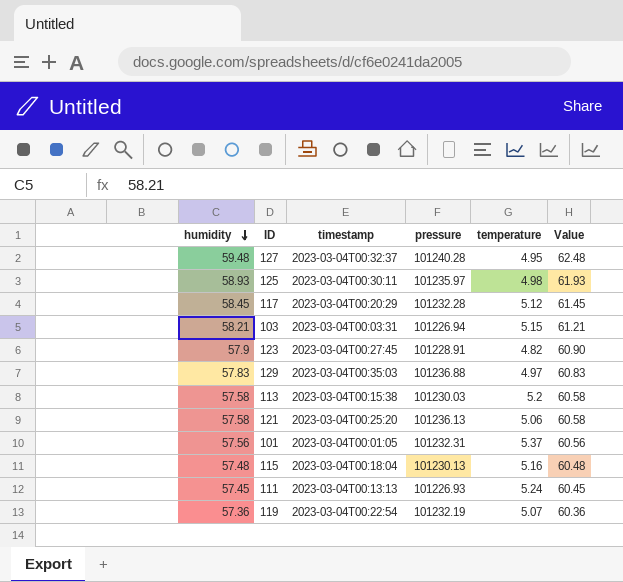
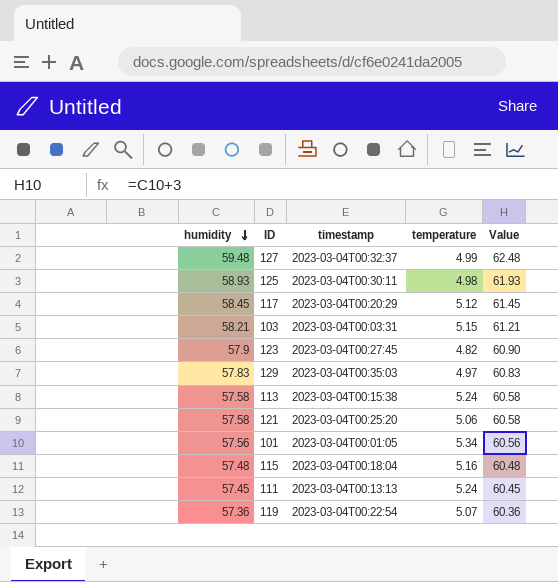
column pressure | position: 4 -> none
127 | temperature: 4.95 -> 4.99
113 | temperature: 5.2 -> 5.24
101 | temperature: 5.37 -> 5.34

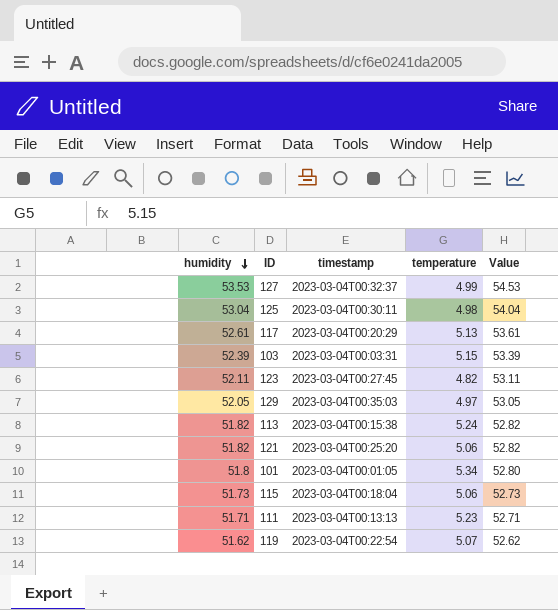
column Value | formula: [humidity] + 3 -> [humidity] + 1
127 | humidity: 59.48 -> 53.53
125 | humidity: 58.93 -> 53.04
117 | humidity: 58.45 -> 52.61
117 | temperature: 5.12 -> 5.13
103 | humidity: 58.21 -> 52.39
123 | humidity: 57.9 -> 52.11
129 | humidity: 57.83 -> 52.05
113 | humidity: 57.58 -> 51.82
121 | humidity: 57.58 -> 51.82
101 | humidity: 57.56 -> 51.8
115 | humidity: 57.48 -> 51.73
115 | temperature: 5.16 -> 5.06
111 | humidity: 57.45 -> 51.71
111 | temperature: 5.24 -> 5.23
119 | humidity: 57.36 -> 51.62

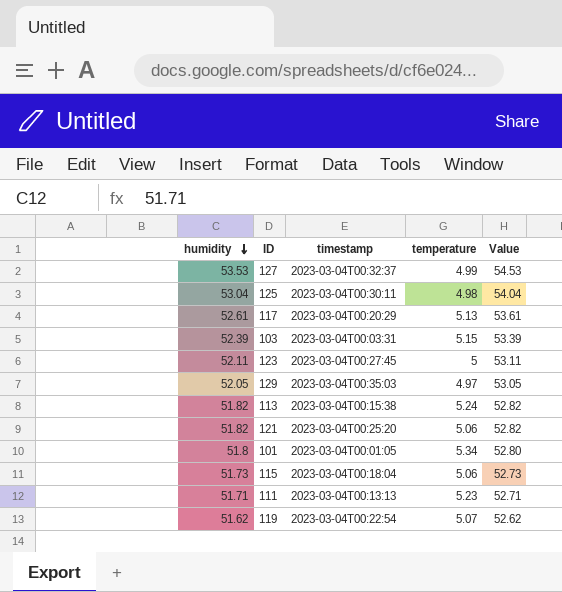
123 | temperature: 4.82 -> 5

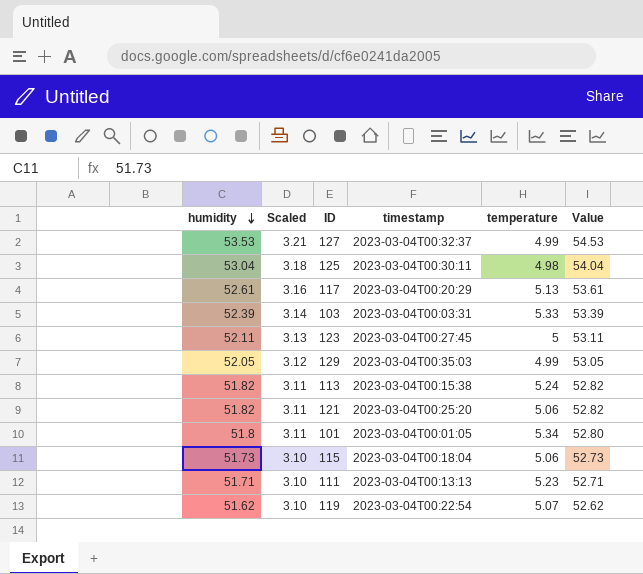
column Scaled | formula: none -> [humidity] * 0.06
103 | temperature: 5.15 -> 5.33
129 | temperature: 4.97 -> 4.99

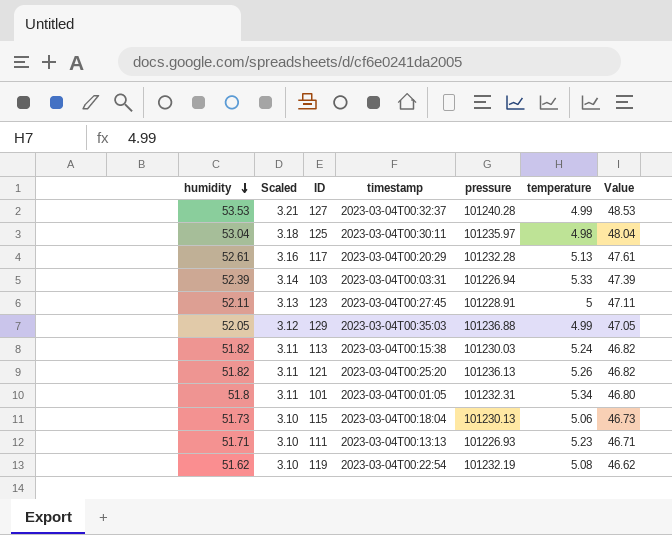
column pressure | position: none -> 5
column Value | formula: [humidity] + 1 -> [humidity] - 5
121 | temperature: 5.06 -> 5.26
119 | temperature: 5.07 -> 5.08

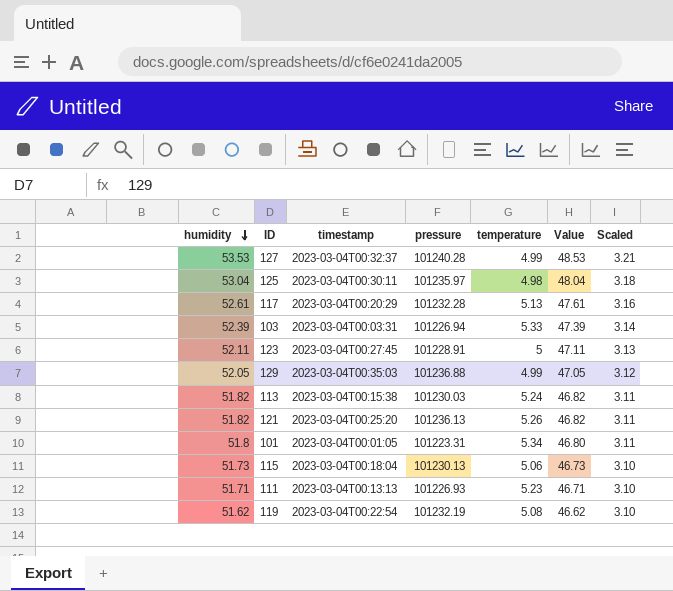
column Scaled | position: 2 -> 7
101 | pressure: 101232.31 -> 101223.31

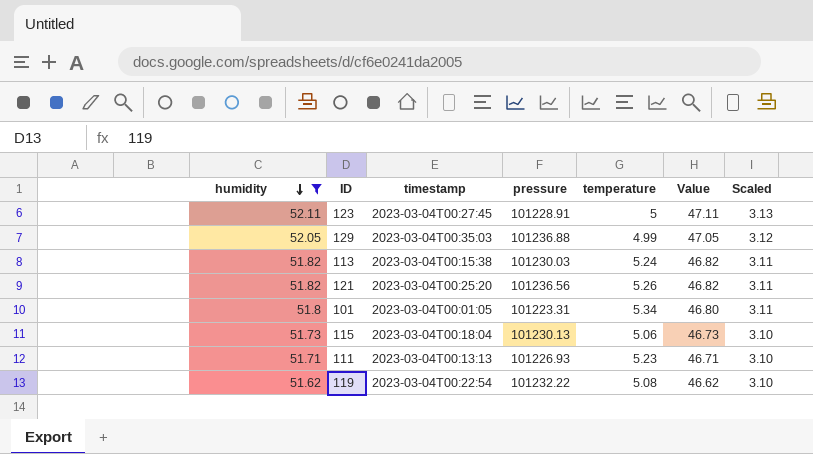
filter: none -> humidity <= 52.11
121 | pressure: 101236.13 -> 101236.56
119 | pressure: 101232.19 -> 101232.22

